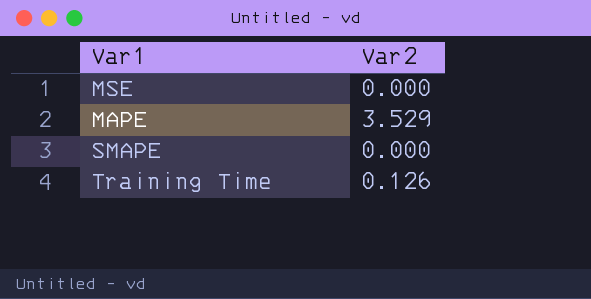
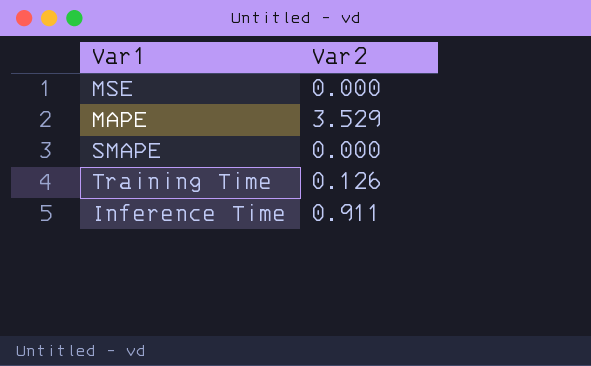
row Inference Time: none -> 0.911

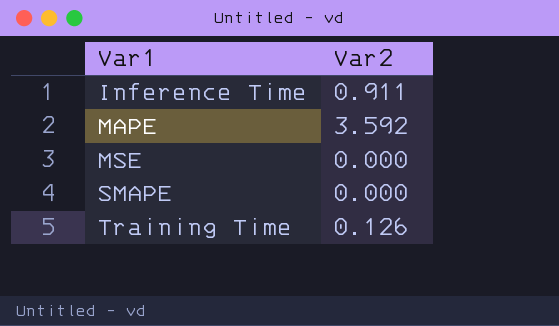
row order: none -> Var1 ascending
MAPE | Var2: 3.529 -> 3.592

